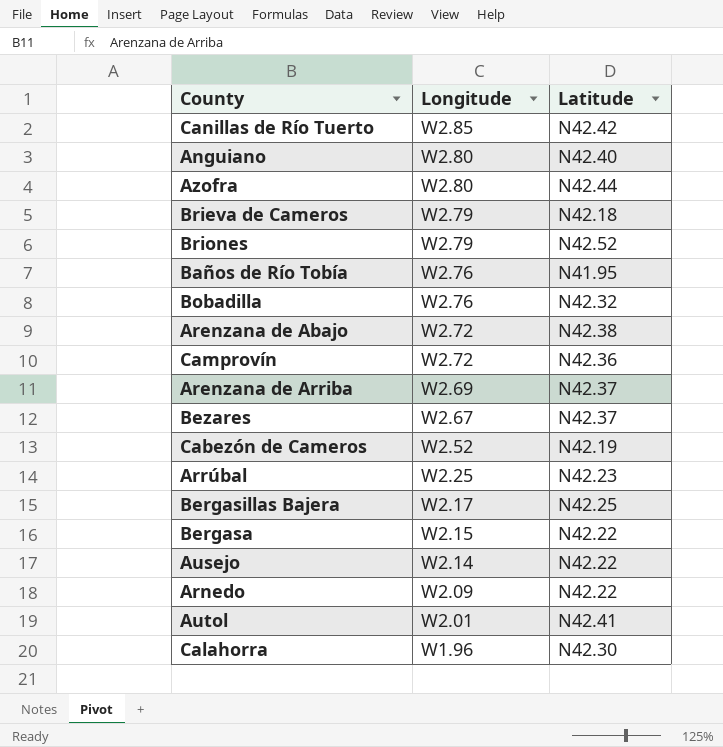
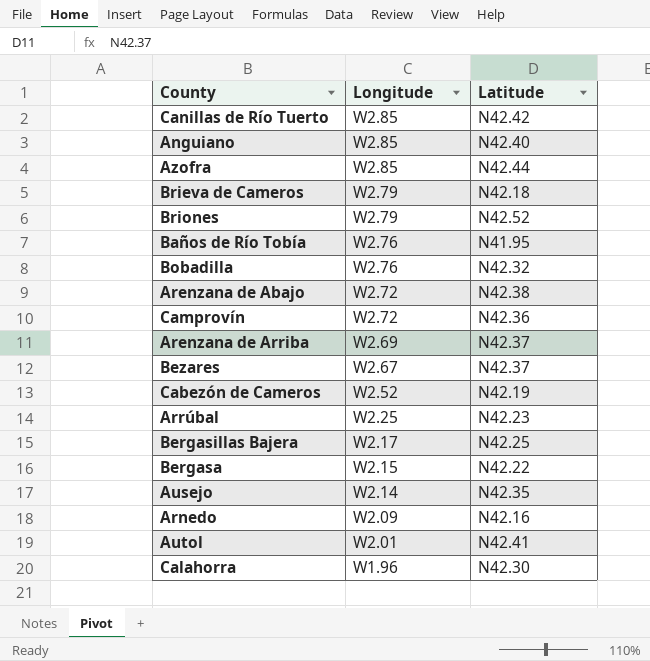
Anguiano | Longitude: W2.80 -> W2.85
Azofra | Longitude: W2.80 -> W2.85
Ausejo | Latitude: N42.22 -> N42.35
Arnedo | Latitude: N42.22 -> N42.16

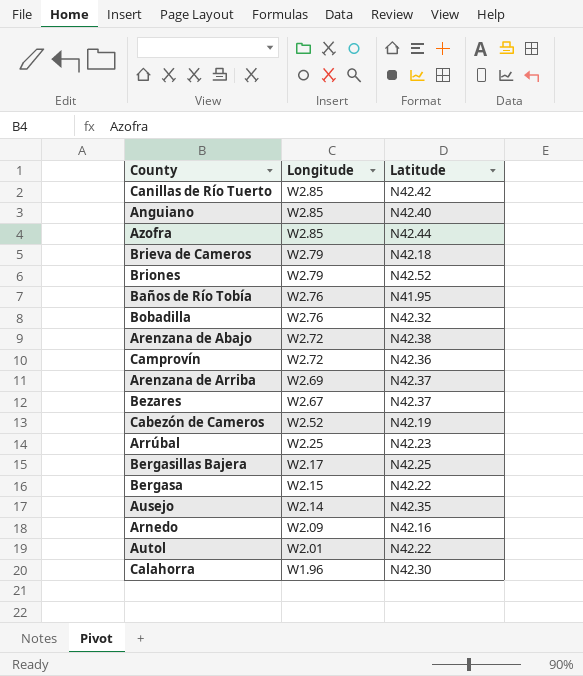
Autol | Latitude: N42.41 -> N42.22

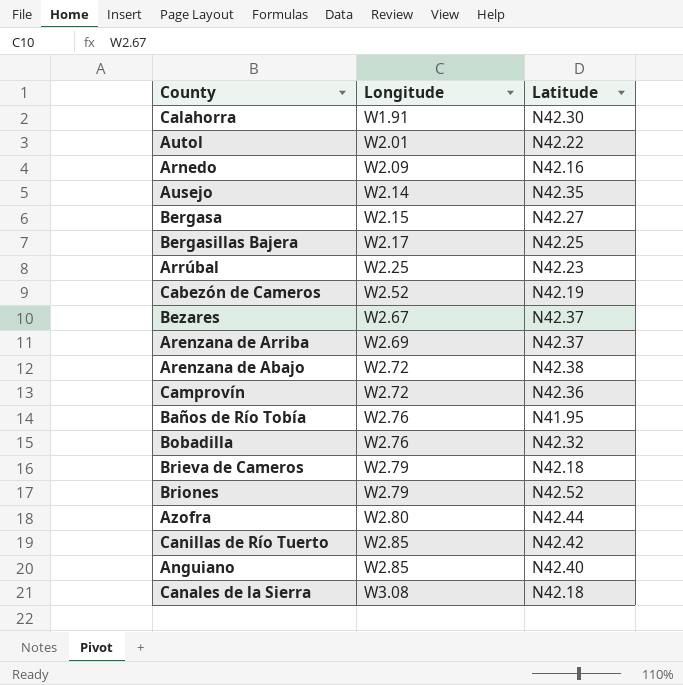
row order: Longitude descending -> Longitude ascending
Calahorra | Longitude: W1.96 -> W1.91
Bergasa | Latitude: N42.22 -> N42.27
Azofra | Longitude: W2.85 -> W2.80
row Canales de la Sierra: none -> W3.08 | N42.18

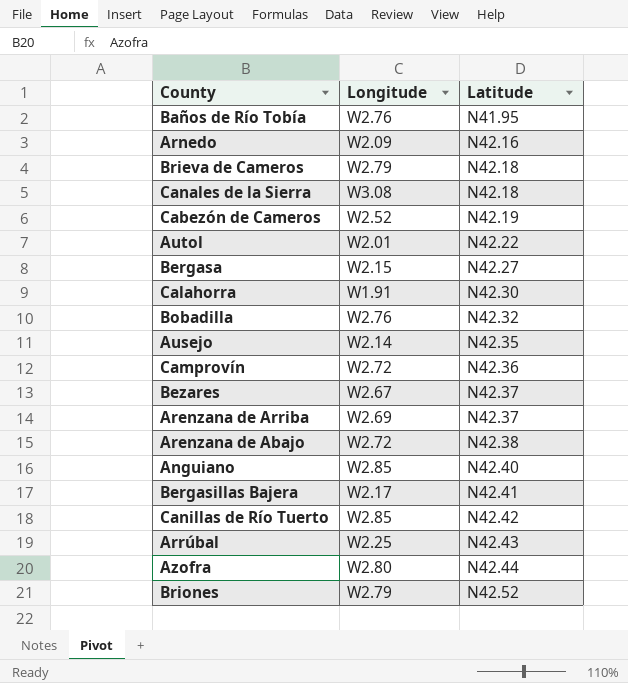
row order: Longitude ascending -> Latitude ascending
Bergasillas Bajera | Latitude: N42.25 -> N42.41
Arrúbal | Latitude: N42.23 -> N42.43

